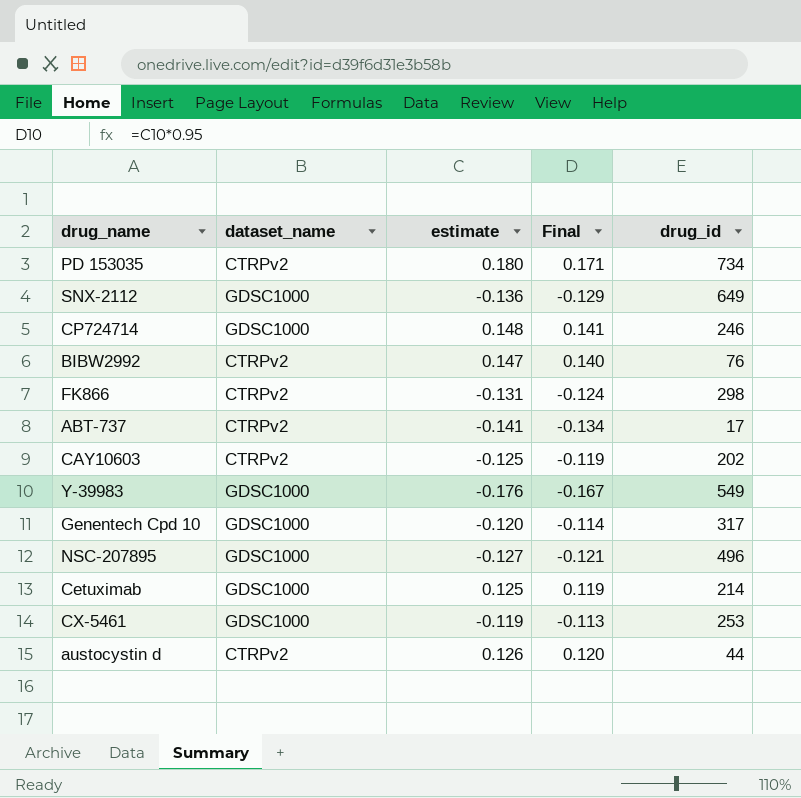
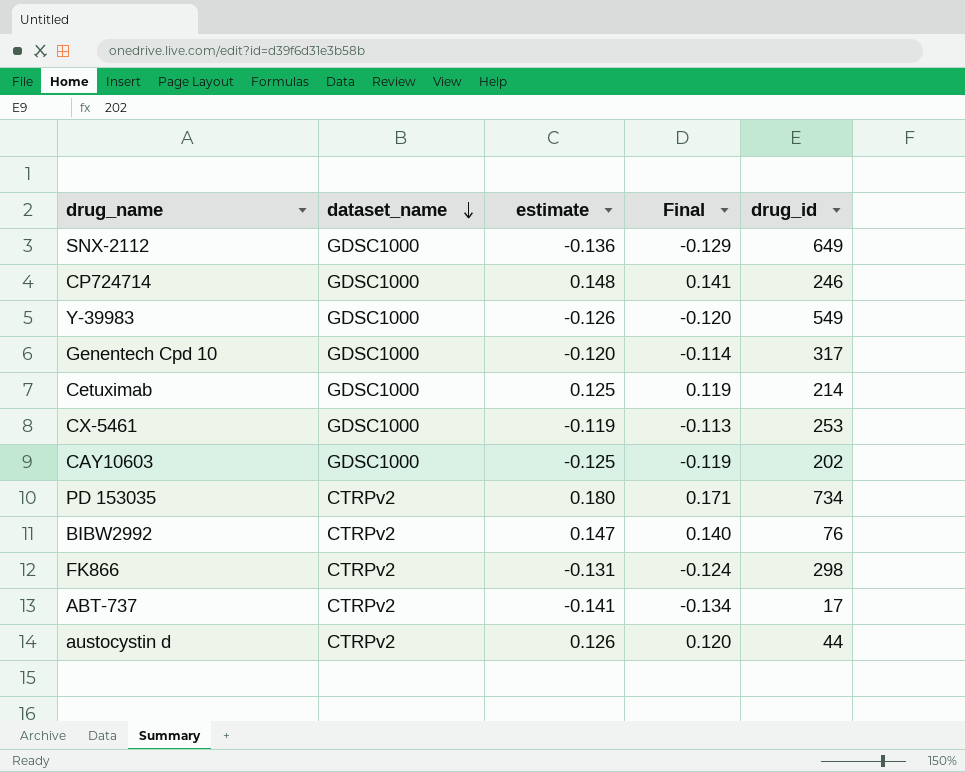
row order: none -> dataset_name descending
row NSC-207895: GDSC1000 | -0.127 | -0.121 | 496 -> none
Y-39983 | estimate: -0.176 -> -0.126
Y-39983 | Final: -0.167 -> -0.120
CAY10603 | dataset_name: CTRPv2 -> GDSC1000

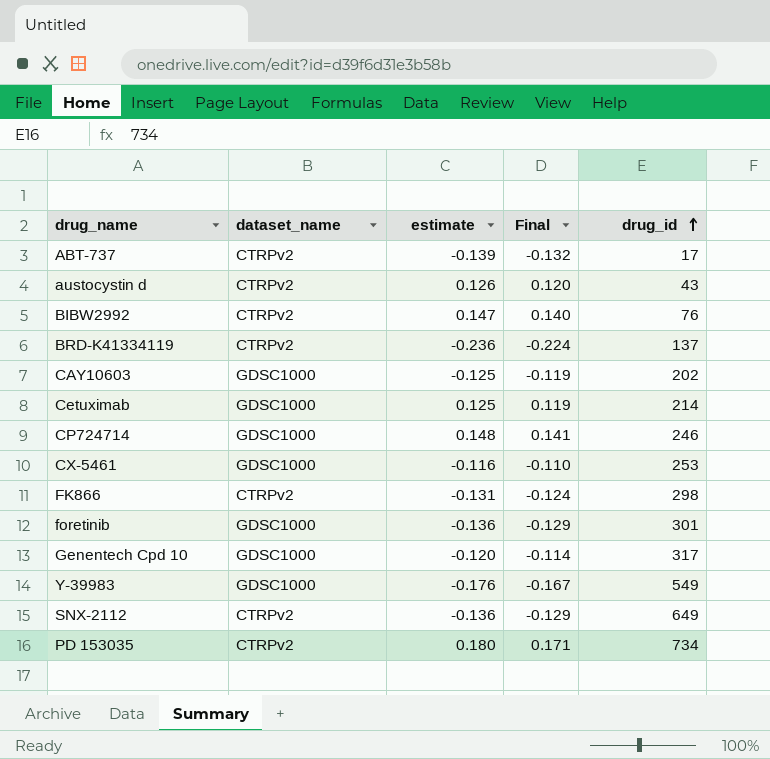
row order: dataset_name descending -> drug_id ascending
ABT-737 | estimate: -0.141 -> -0.139
ABT-737 | Final: -0.134 -> -0.132
austocystin d | drug_id: 44 -> 43
row BRD-K41334119: none -> CTRPv2 | -0.236 | -0.224 | 137
CX-5461 | estimate: -0.119 -> -0.116
CX-5461 | Final: -0.113 -> -0.110
row foretinib: none -> GDSC1000 | -0.136 | -0.129 | 301
Y-39983 | estimate: -0.126 -> -0.176
Y-39983 | Final: -0.120 -> -0.167
SNX-2112 | dataset_name: GDSC1000 -> CTRPv2

